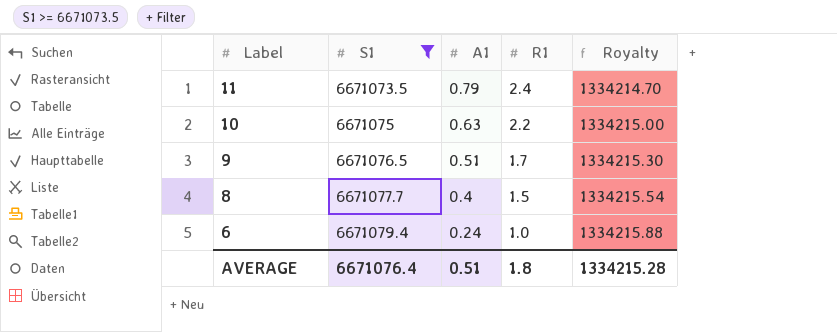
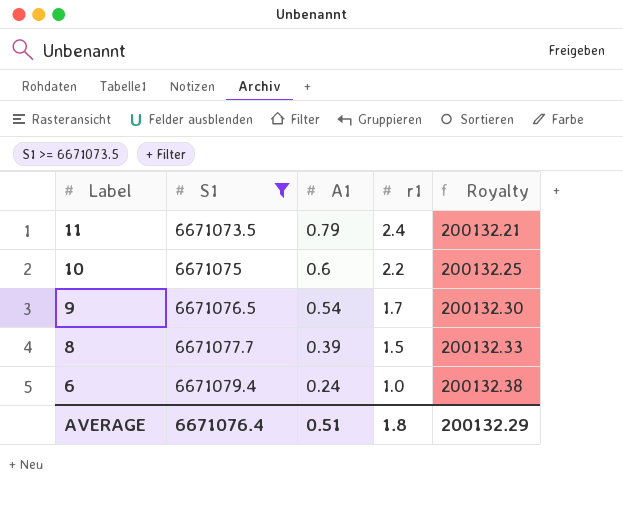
column name: R1 -> r1
column Royalty | formula: [S1] * 0.2 -> [S1] * 0.03
10 | A1: 0.63 -> 0.6
9 | A1: 0.51 -> 0.54
8 | A1: 0.4 -> 0.39
AVERAGE | Royalty: 1334215.28 -> 200132.29

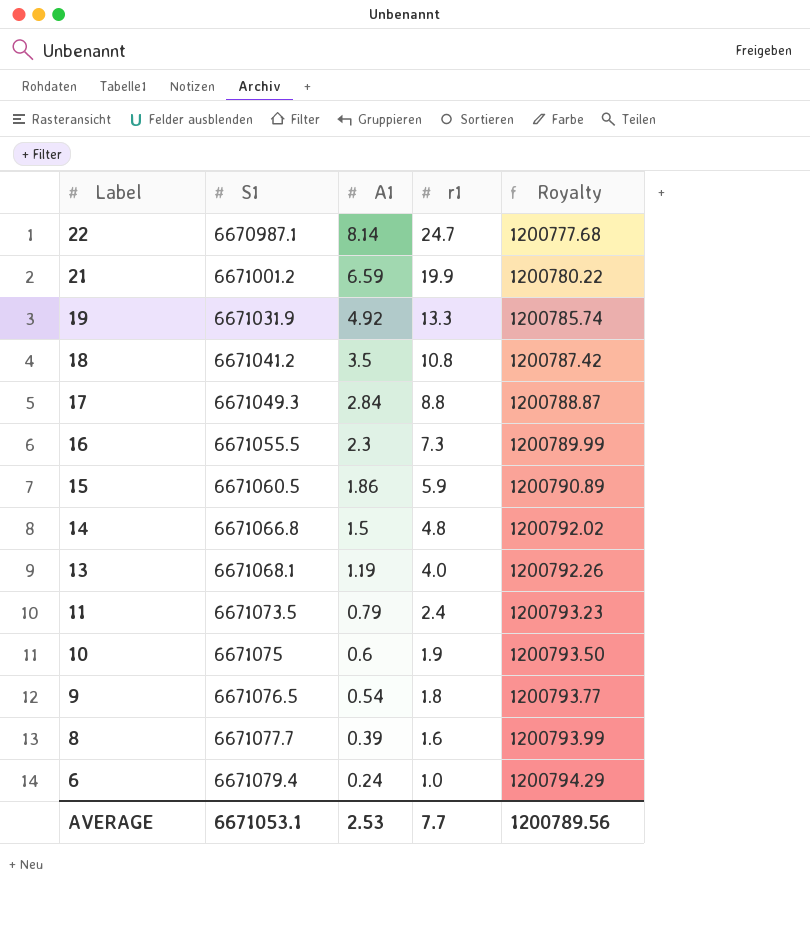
filter: S1 >= 6671073.5 -> none
column Royalty | formula: [S1] * 0.03 -> [S1] * 0.18
10 | r1: 2.2 -> 1.9
9 | r1: 1.7 -> 1.8
8 | r1: 1.5 -> 1.6
AVERAGE | S1: 6671076.4 -> 6671053.1
AVERAGE | A1: 0.51 -> 2.53
AVERAGE | r1: 1.8 -> 7.7
AVERAGE | Royalty: 200132.29 -> 1200789.56

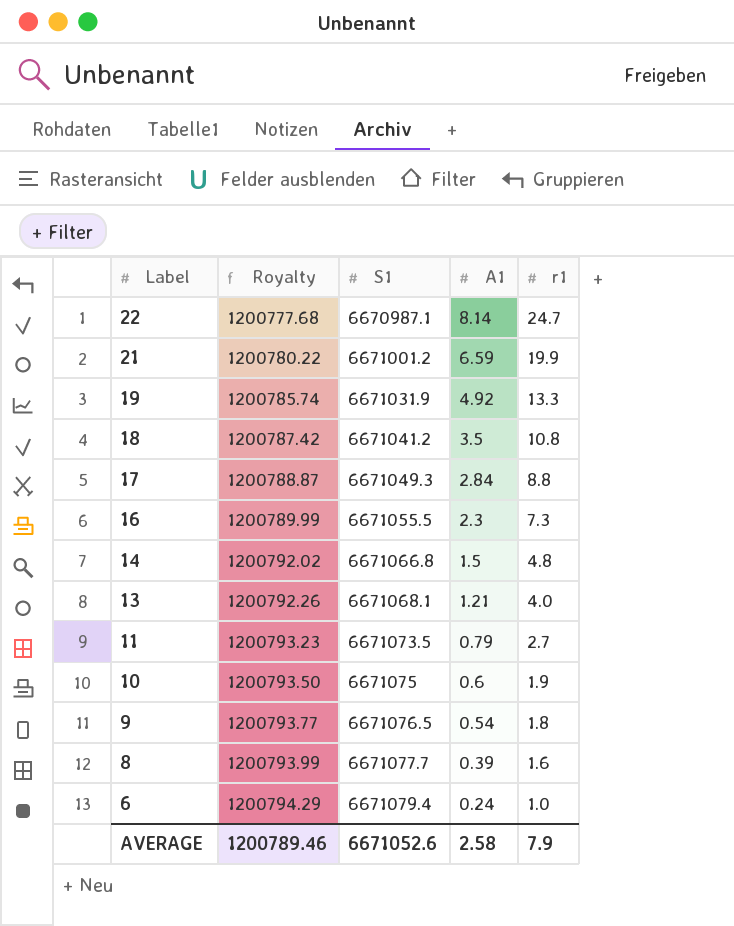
column Royalty | position: 5 -> 2
row 15: 6671060.5 | 1.86 | 5.9 | 1200790.89 -> none
13 | A1: 1.19 -> 1.21
11 | r1: 2.4 -> 2.7
AVERAGE | Royalty: 1200789.56 -> 1200789.46
AVERAGE | S1: 6671053.1 -> 6671052.6
AVERAGE | A1: 2.53 -> 2.58
AVERAGE | r1: 7.7 -> 7.9

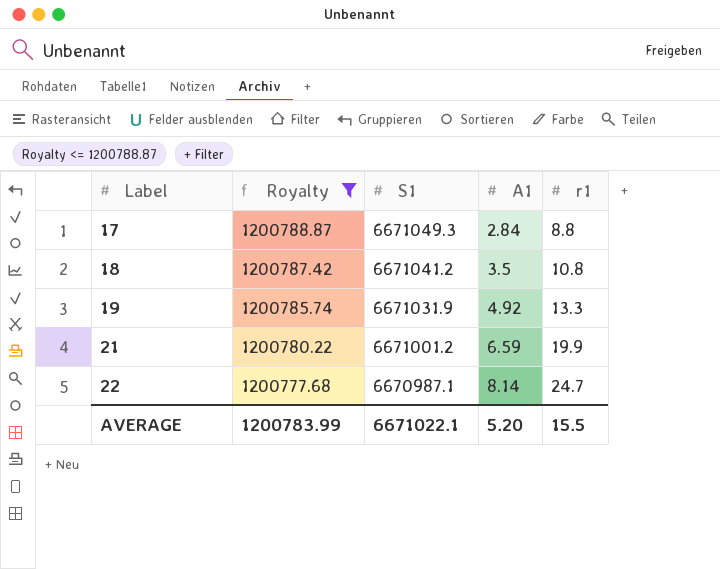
filter: none -> Royalty <= 1200788.87
row order: Label descending -> Label ascending
AVERAGE | Royalty: 1200789.46 -> 1200783.99
AVERAGE | S1: 6671052.6 -> 6671022.1
AVERAGE | A1: 2.58 -> 5.20
AVERAGE | r1: 7.9 -> 15.5

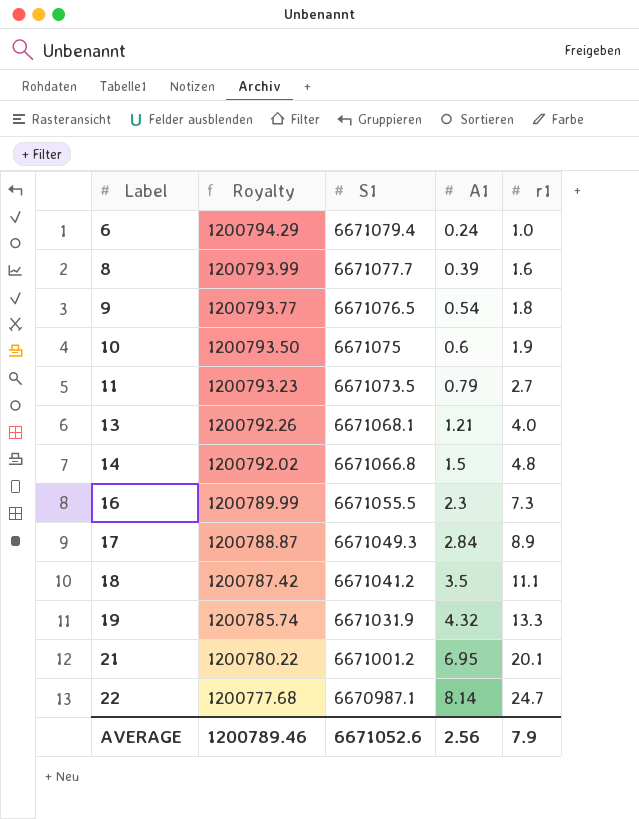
filter: Royalty <= 1200788.87 -> none
17 | r1: 8.8 -> 8.9
18 | r1: 10.8 -> 11.1
19 | A1: 4.92 -> 4.32
21 | A1: 6.59 -> 6.95
21 | r1: 19.9 -> 20.1
AVERAGE | Royalty: 1200783.99 -> 1200789.46
AVERAGE | S1: 6671022.1 -> 6671052.6
AVERAGE | A1: 5.20 -> 2.56
AVERAGE | r1: 15.5 -> 7.9

